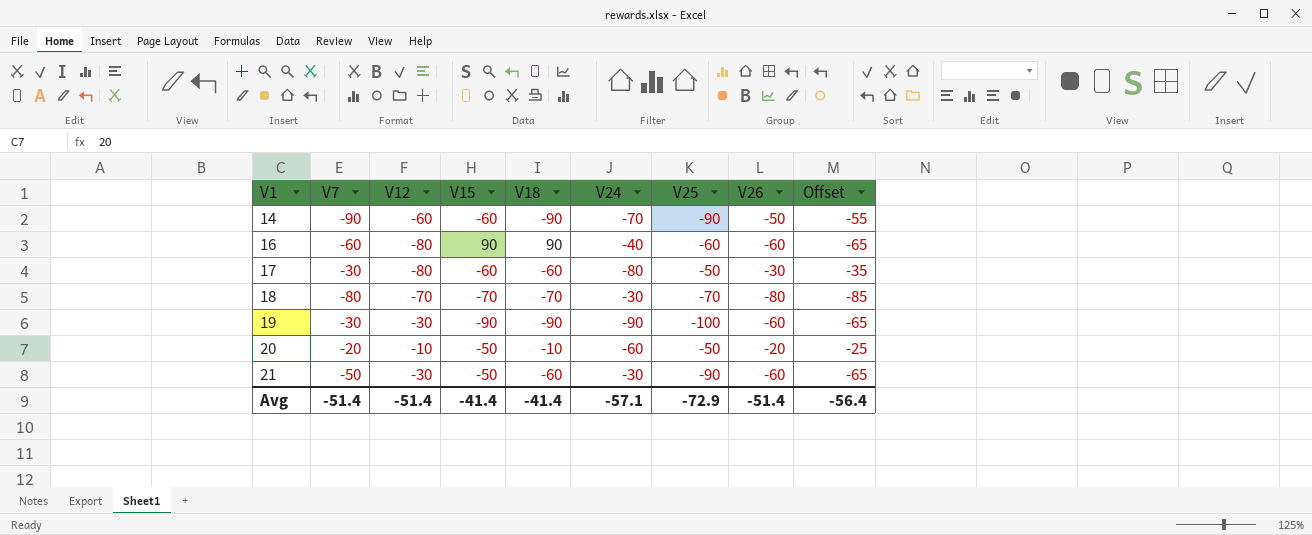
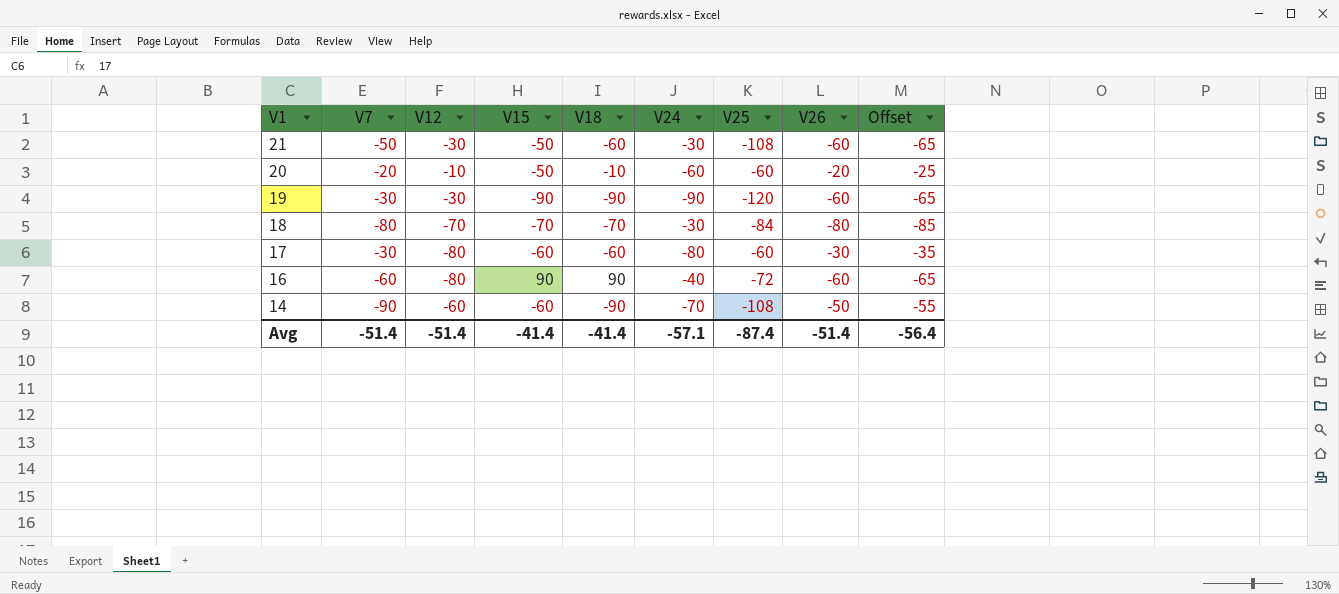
row order: V1 ascending -> V1 descending
21 | V25: -90 -> -108
20 | V25: -50 -> -60
19 | V25: -100 -> -120
18 | V25: -70 -> -84
17 | V25: -50 -> -60
16 | V25: -60 -> -72
14 | V25: -90 -> -108
Avg | V25: -72.9 -> -87.4

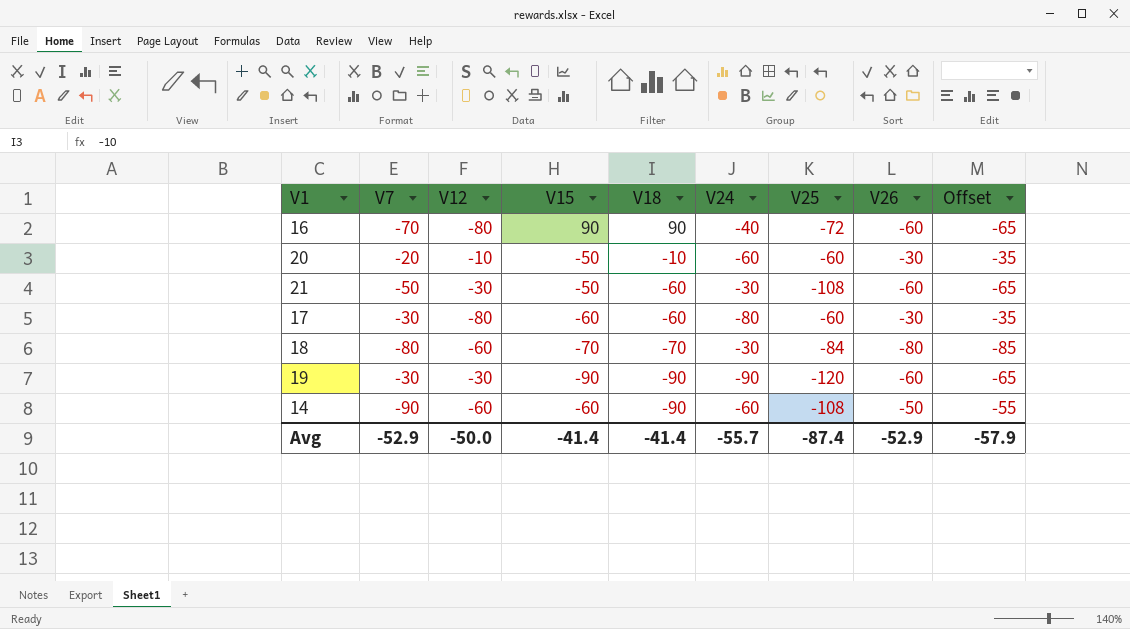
row order: V1 descending -> V18 descending
16 | V7: -60 -> -70
20 | V26: -20 -> -30
20 | Offset: -25 -> -35
18 | V12: -70 -> -60
14 | V24: -70 -> -60
Avg | V7: -51.4 -> -52.9
Avg | V12: -51.4 -> -50.0
Avg | V24: -57.1 -> -55.7
Avg | V26: -51.4 -> -52.9
Avg | Offset: -56.4 -> -57.9

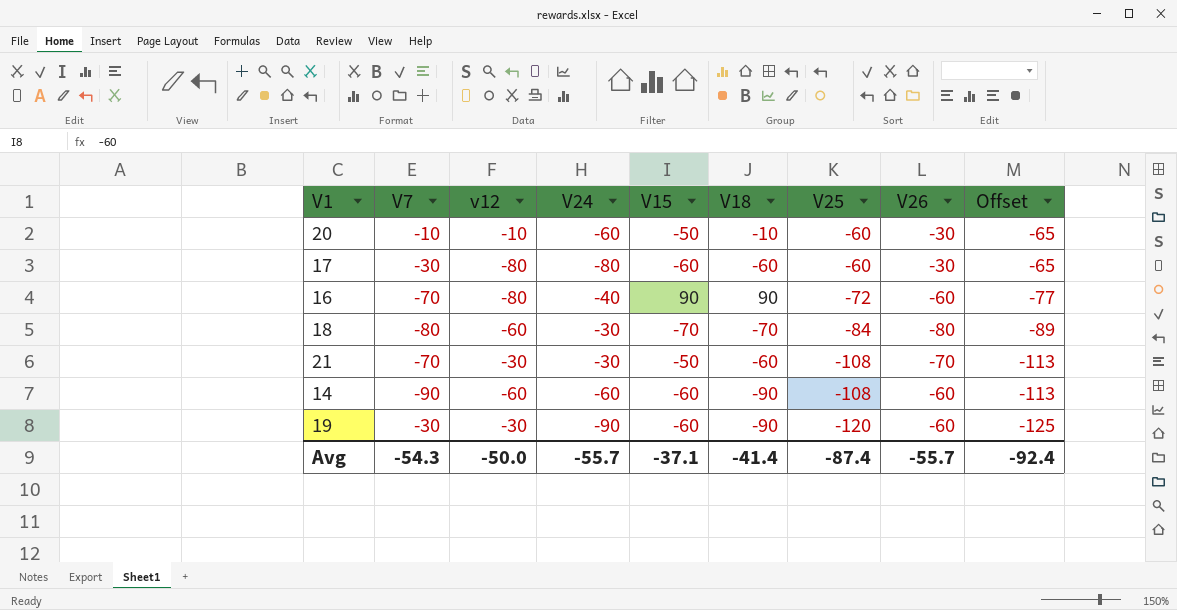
row order: V18 descending -> V25 descending
column name: V12 -> v12
column V24 | position: 6 -> 4
column Offset | formula: [V26] - 5 -> [V25] - 5
20 | V7: -20 -> -10
21 | V7: -50 -> -70
21 | V26: -60 -> -70
14 | V26: -50 -> -60
19 | V15: -90 -> -60
Avg | V7: -52.9 -> -54.3
Avg | V15: -41.4 -> -37.1
Avg | V26: -52.9 -> -55.7
Avg | Offset: -57.9 -> -92.4

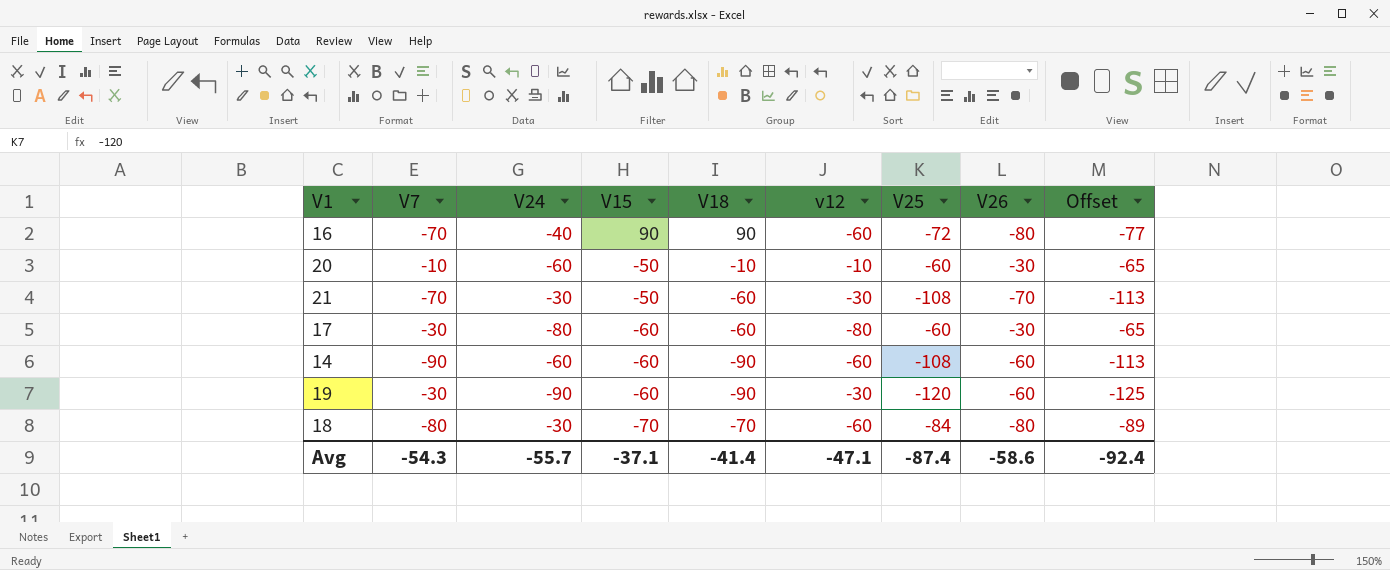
row order: V25 descending -> V15 descending
column v12 | position: 3 -> 6
16 | v12: -80 -> -60
16 | V26: -60 -> -80
Avg | v12: -50.0 -> -47.1
Avg | V26: -55.7 -> -58.6

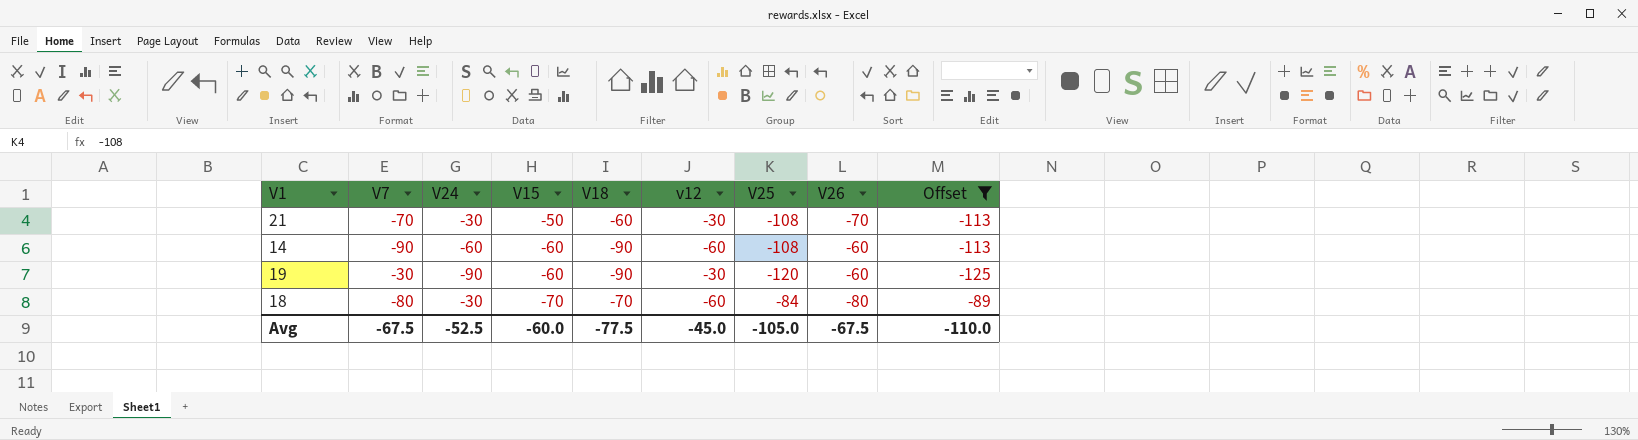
filter: none -> Offset <= -89
Avg | V7: -54.3 -> -67.5
Avg | V24: -55.7 -> -52.5
Avg | V15: -37.1 -> -60.0
Avg | V18: -41.4 -> -77.5
Avg | v12: -47.1 -> -45.0
Avg | V25: -87.4 -> -105.0
Avg | V26: -58.6 -> -67.5
Avg | Offset: -92.4 -> -110.0

